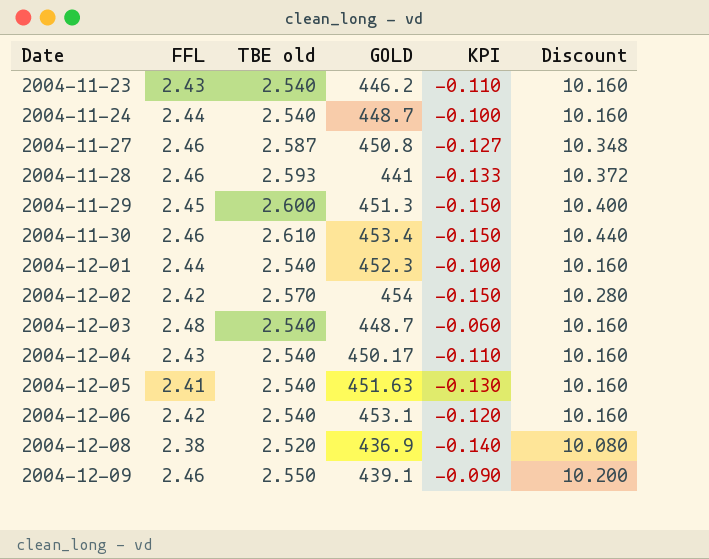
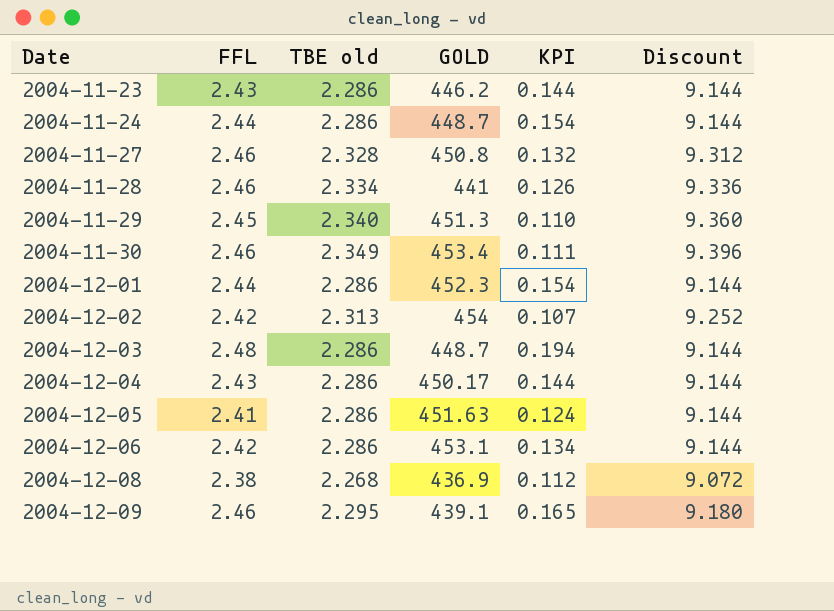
2004-11-23 | TBE old: 2.540 -> 2.286
2004-11-23 | KPI: -0.110 -> 0.144
2004-11-23 | Discount: 10.160 -> 9.144
2004-11-24 | TBE old: 2.540 -> 2.286
2004-11-24 | KPI: -0.100 -> 0.154
2004-11-24 | Discount: 10.160 -> 9.144
2004-11-27 | TBE old: 2.587 -> 2.328
2004-11-27 | KPI: -0.127 -> 0.132
2004-11-27 | Discount: 10.348 -> 9.312
2004-11-28 | TBE old: 2.593 -> 2.334
2004-11-28 | KPI: -0.133 -> 0.126
2004-11-28 | Discount: 10.372 -> 9.336
2004-11-29 | TBE old: 2.600 -> 2.340
2004-11-29 | KPI: -0.150 -> 0.110
2004-11-29 | Discount: 10.400 -> 9.360
2004-11-30 | TBE old: 2.610 -> 2.349
2004-11-30 | KPI: -0.150 -> 0.111
2004-11-30 | Discount: 10.440 -> 9.396
2004-12-01 | TBE old: 2.540 -> 2.286
2004-12-01 | KPI: -0.100 -> 0.154
2004-12-01 | Discount: 10.160 -> 9.144
2004-12-02 | TBE old: 2.570 -> 2.313
2004-12-02 | KPI: -0.150 -> 0.107
2004-12-02 | Discount: 10.280 -> 9.252
2004-12-03 | TBE old: 2.540 -> 2.286
2004-12-03 | KPI: -0.060 -> 0.194
2004-12-03 | Discount: 10.160 -> 9.144
2004-12-04 | TBE old: 2.540 -> 2.286
2004-12-04 | KPI: -0.110 -> 0.144
2004-12-04 | Discount: 10.160 -> 9.144
2004-12-05 | TBE old: 2.540 -> 2.286
2004-12-05 | KPI: -0.130 -> 0.124
2004-12-05 | Discount: 10.160 -> 9.144
2004-12-06 | TBE old: 2.540 -> 2.286
2004-12-06 | KPI: -0.120 -> 0.134
2004-12-06 | Discount: 10.160 -> 9.144
2004-12-08 | TBE old: 2.520 -> 2.268
2004-12-08 | KPI: -0.140 -> 0.112
2004-12-08 | Discount: 10.080 -> 9.072
2004-12-09 | TBE old: 2.550 -> 2.295
2004-12-09 | KPI: -0.090 -> 0.165
2004-12-09 | Discount: 10.200 -> 9.180

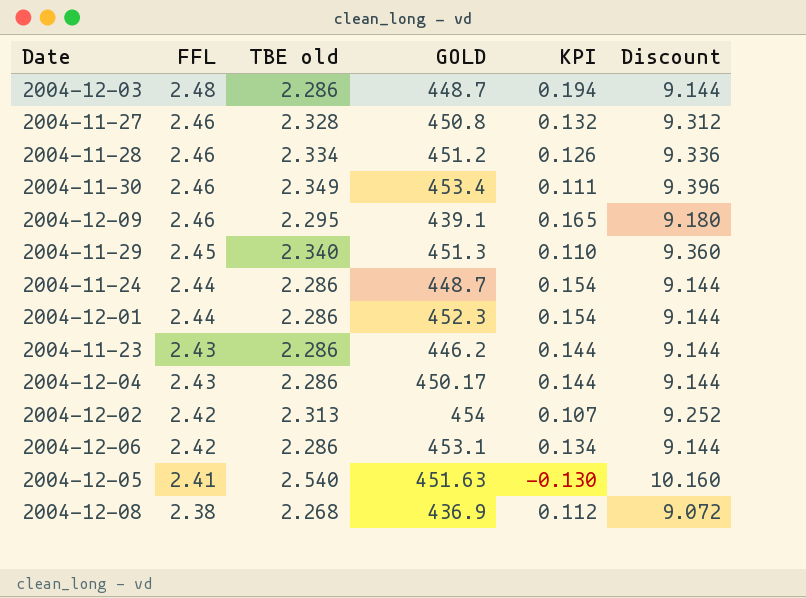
row order: Date ascending -> FFL descending
2004-11-28 | GOLD: 441 -> 451.2
2004-12-05 | TBE old: 2.286 -> 2.540
2004-12-05 | KPI: 0.124 -> -0.130
2004-12-05 | Discount: 9.144 -> 10.160

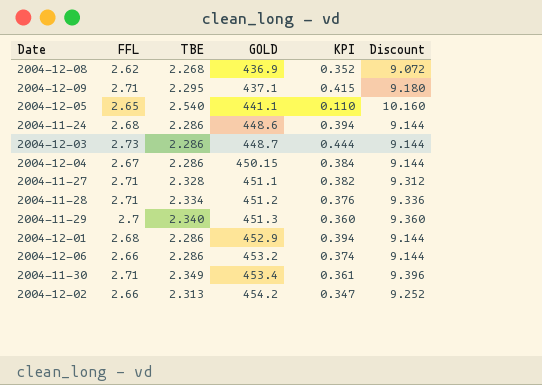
row order: FFL descending -> GOLD ascending
column name: TBE old -> TBE
row 2004-11-23: 2.43 | 2.286 | 446.2 | 0.144 | 9.144 -> none
2004-12-08 | FFL: 2.38 -> 2.62
2004-12-08 | KPI: 0.112 -> 0.352
2004-12-09 | FFL: 2.46 -> 2.71
2004-12-09 | GOLD: 439.1 -> 437.1
2004-12-09 | KPI: 0.165 -> 0.415
2004-12-05 | FFL: 2.41 -> 2.65
2004-12-05 | GOLD: 451.63 -> 441.1
2004-12-05 | KPI: -0.130 -> 0.110
2004-11-24 | FFL: 2.44 -> 2.68
2004-11-24 | GOLD: 448.7 -> 448.6
2004-11-24 | KPI: 0.154 -> 0.394
2004-12-03 | FFL: 2.48 -> 2.73
2004-12-03 | KPI: 0.194 -> 0.444
2004-12-04 | FFL: 2.43 -> 2.67
2004-12-04 | GOLD: 450.17 -> 450.15
2004-12-04 | KPI: 0.144 -> 0.384
2004-11-27 | FFL: 2.46 -> 2.71
2004-11-27 | GOLD: 450.8 -> 451.1
2004-11-27 | KPI: 0.132 -> 0.382
2004-11-28 | FFL: 2.46 -> 2.71
2004-11-28 | KPI: 0.126 -> 0.376
2004-11-29 | FFL: 2.45 -> 2.7
2004-11-29 | KPI: 0.110 -> 0.360
2004-12-01 | FFL: 2.44 -> 2.68
2004-12-01 | GOLD: 452.3 -> 452.9
2004-12-01 | KPI: 0.154 -> 0.394
2004-12-06 | FFL: 2.42 -> 2.66
2004-12-06 | GOLD: 453.1 -> 453.2
2004-12-06 | KPI: 0.134 -> 0.374
2004-11-30 | FFL: 2.46 -> 2.71
2004-11-30 | KPI: 0.111 -> 0.361
2004-12-02 | FFL: 2.42 -> 2.66
2004-12-02 | GOLD: 454 -> 454.2
2004-12-02 | KPI: 0.107 -> 0.347

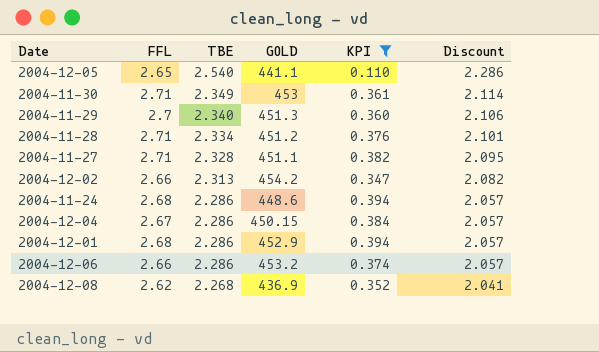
filter: none -> KPI <= 0.394
row order: GOLD ascending -> TBE descending
column Discount | formula: [TBE] * 4 -> [TBE] * 0.9
2004-11-30 | GOLD: 453.4 -> 453

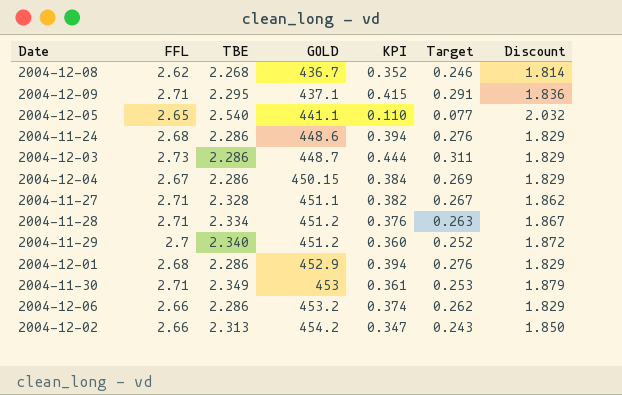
filter: KPI <= 0.394 -> none
row order: TBE descending -> GOLD ascending
column Target | formula: none -> [KPI] * 0.7
column Discount | formula: [TBE] * 0.9 -> [TBE] * 0.8
2004-12-08 | GOLD: 436.9 -> 436.7
2004-11-29 | GOLD: 451.3 -> 451.2

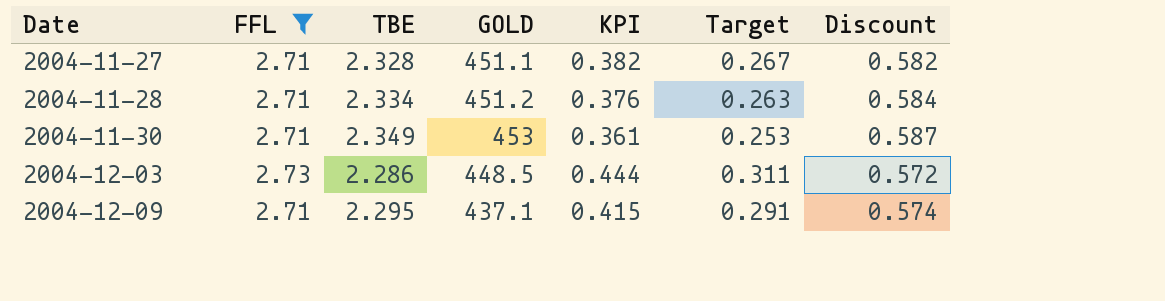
filter: none -> FFL >= 2.71
row order: GOLD ascending -> Date ascending
column Discount | formula: [TBE] * 0.8 -> [TBE] * 0.25
2004-12-03 | GOLD: 448.7 -> 448.5

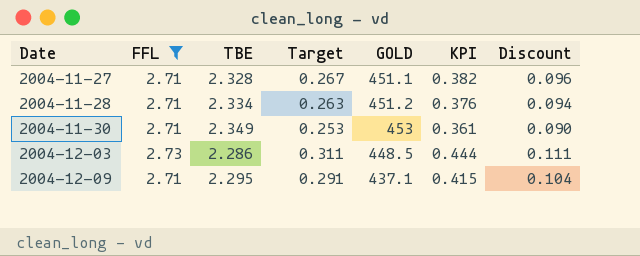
column Target | position: 6 -> 4
column Discount | formula: [TBE] * 0.25 -> [KPI] * 0.25

